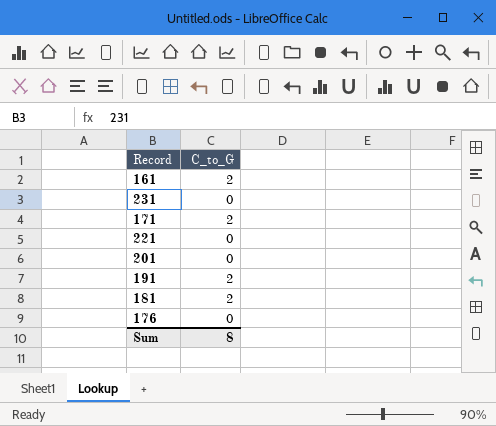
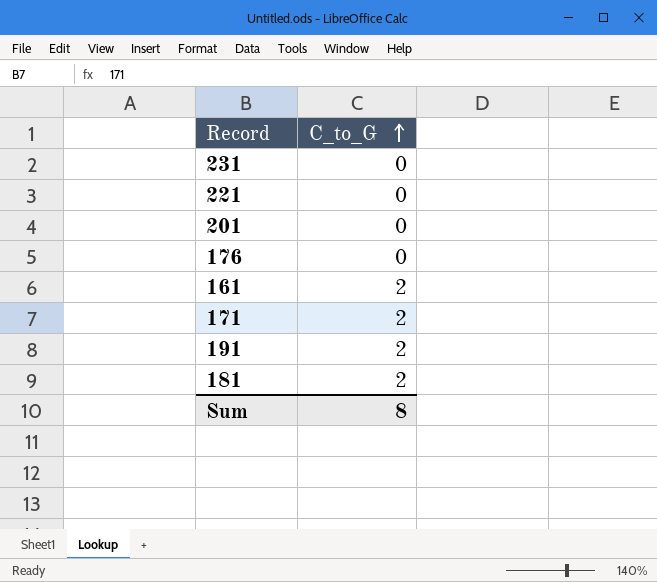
row order: none -> C_to_G ascending

